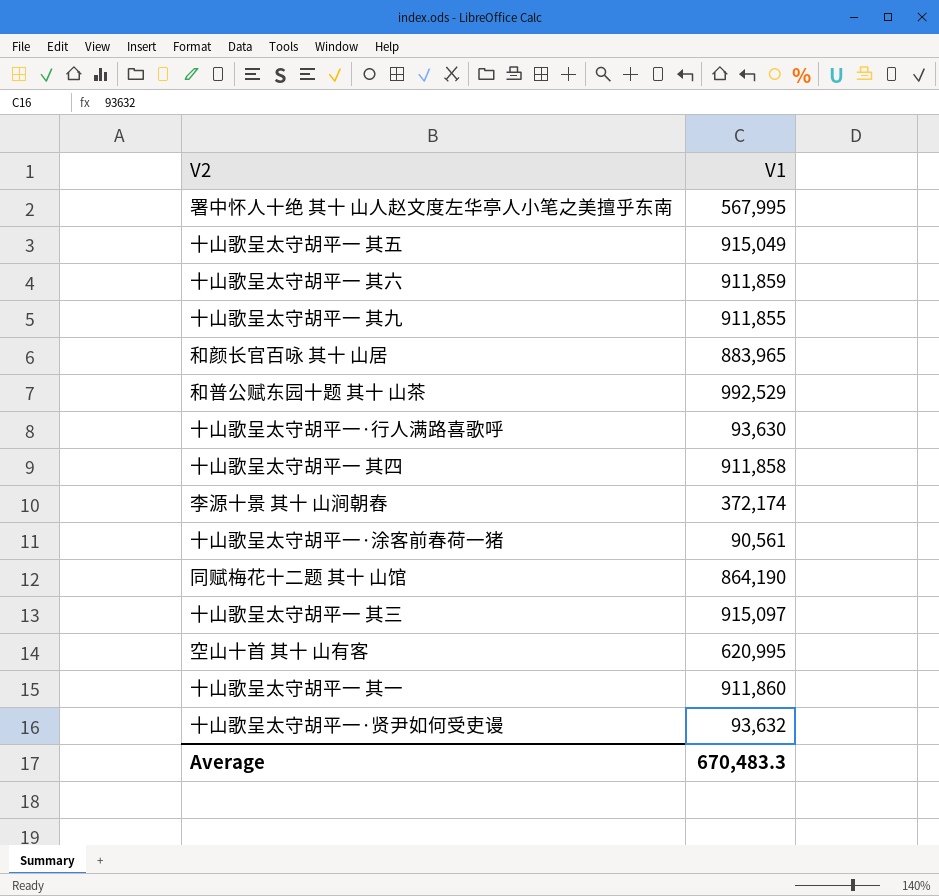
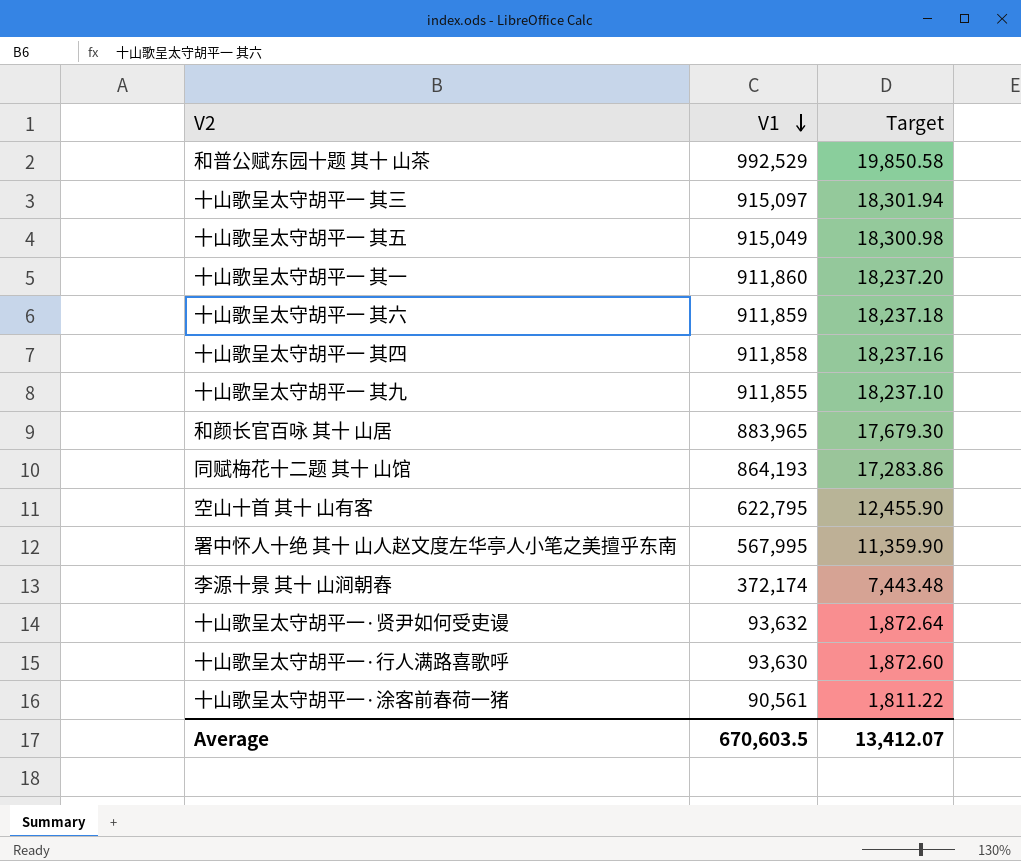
row order: none -> V1 descending
column Target | formula: none -> [V1] * 0.02
同赋梅花十二题 其十 山馆 | V1: 864,190 -> 864,193
空山十首 其十 山有客 | V1: 620,995 -> 622,795
Average | V1: 670,483.3 -> 670,603.5

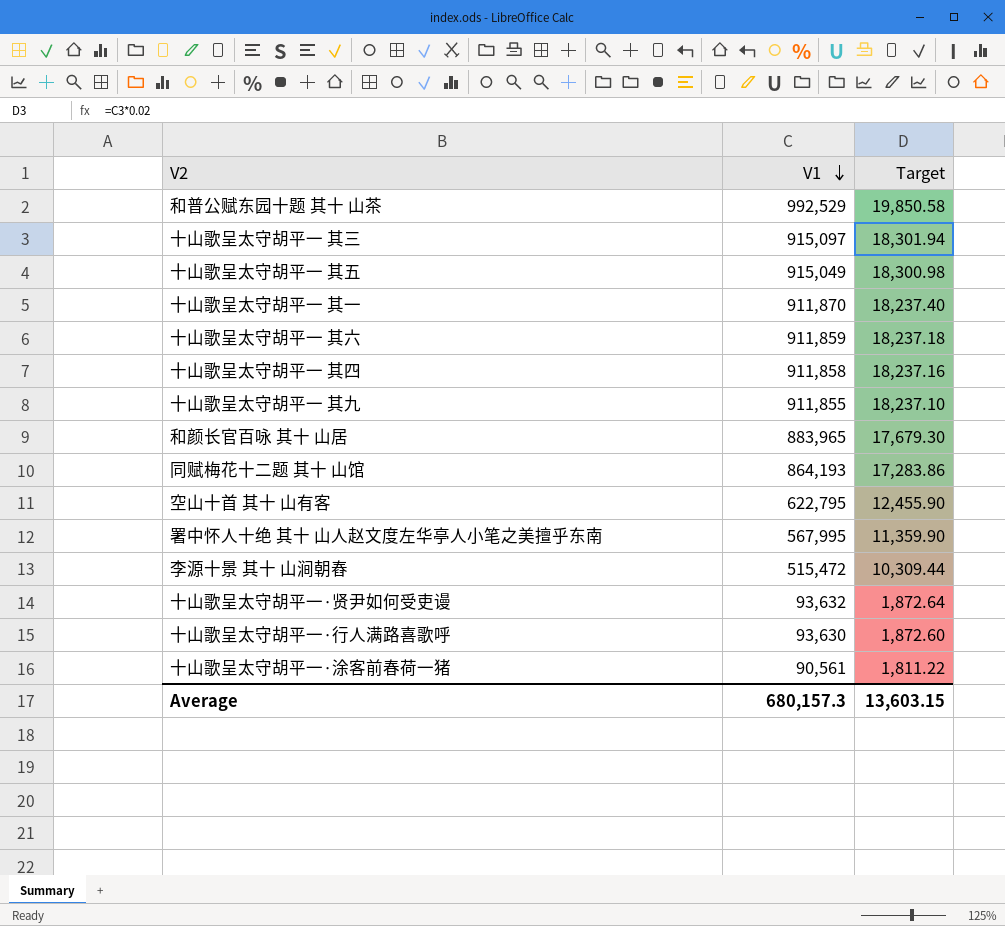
十山歌呈太守胡平一 其一 | V1: 911,860 -> 911,870
十山歌呈太守胡平一 其一 | Target: 18,237.20 -> 18,237.40
李源十景 其十 山涧朝舂 | V1: 372,174 -> 515,472
李源十景 其十 山涧朝舂 | Target: 7,443.48 -> 10,309.44
Average | V1: 670,603.5 -> 680,157.3
Average | Target: 13,412.07 -> 13,603.15

